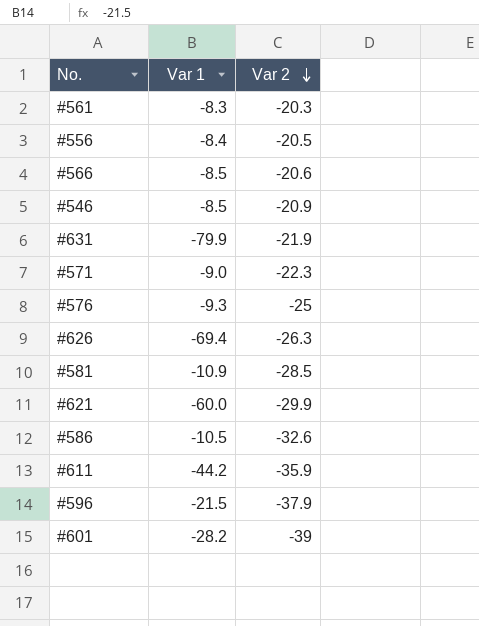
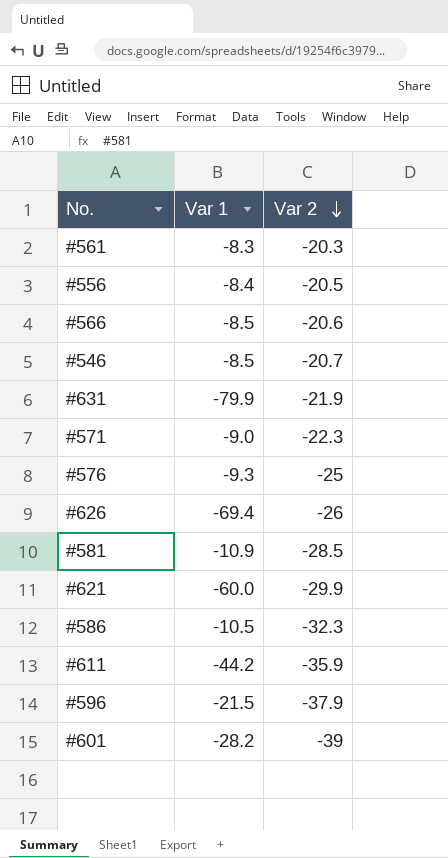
#546 | Var 2: -20.9 -> -20.7
#626 | Var 2: -26.3 -> -26
#586 | Var 2: -32.6 -> -32.3

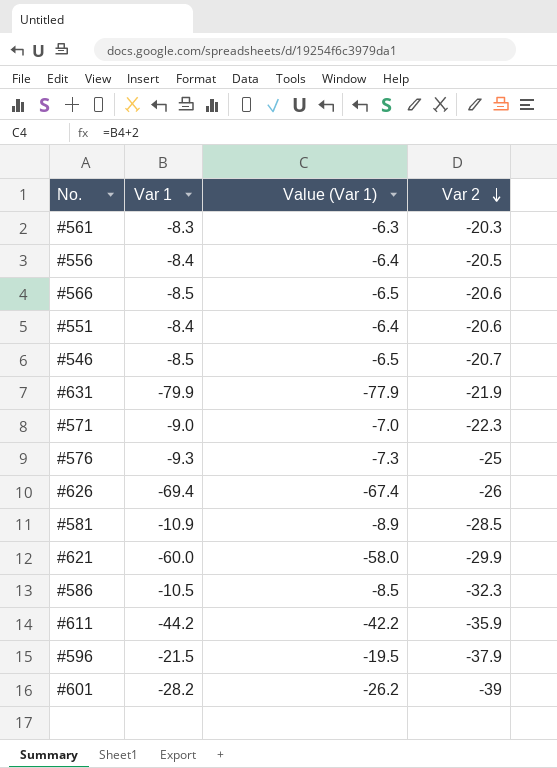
column Value (Var 1) | formula: none -> [Var 1] + 2
row #551: none -> -8.4 | -6.4 | -20.6

